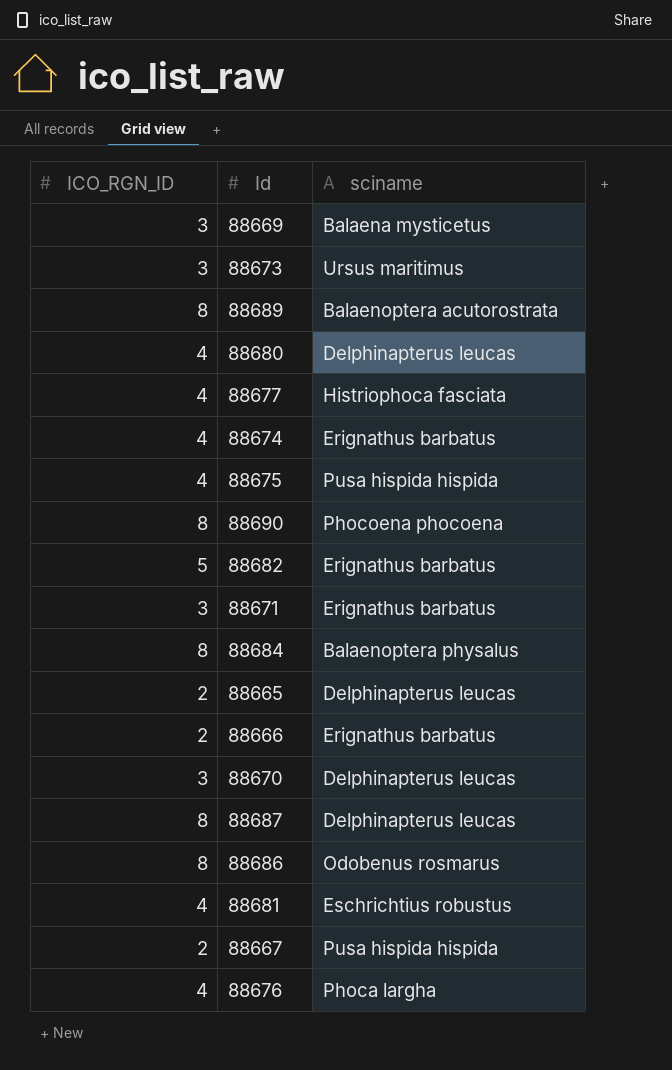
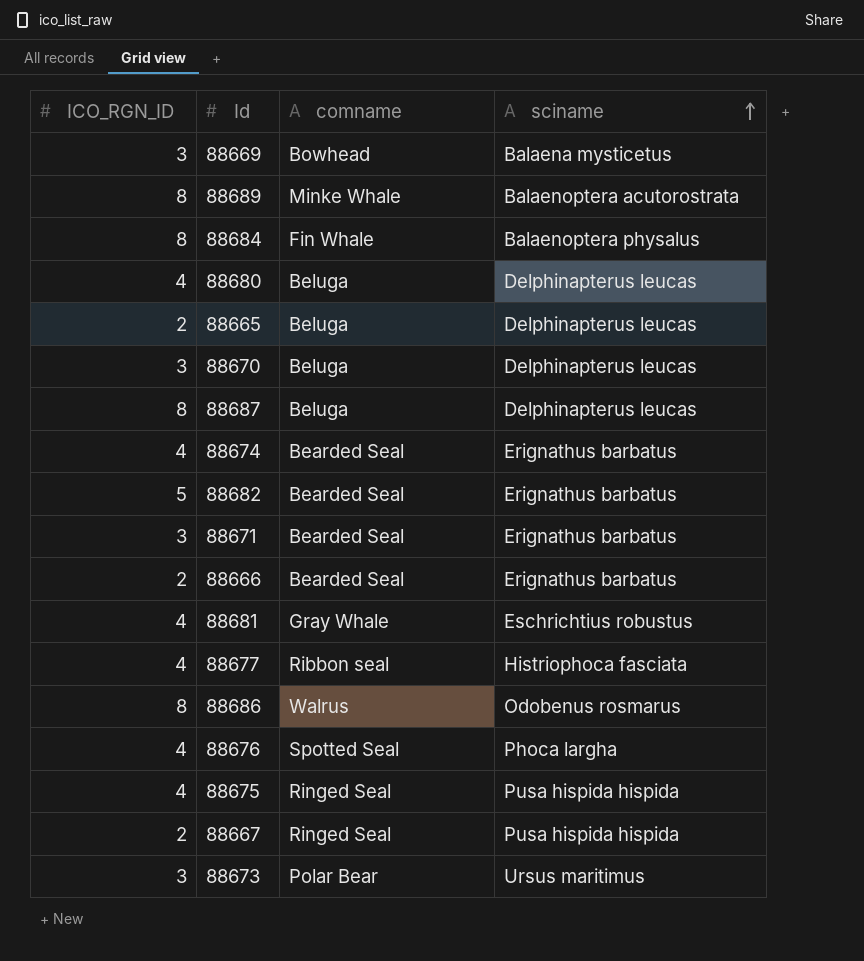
row order: none -> sciname ascending
column comname | position: none -> 3
row 88690: 8 | Phocoena phocoena -> none

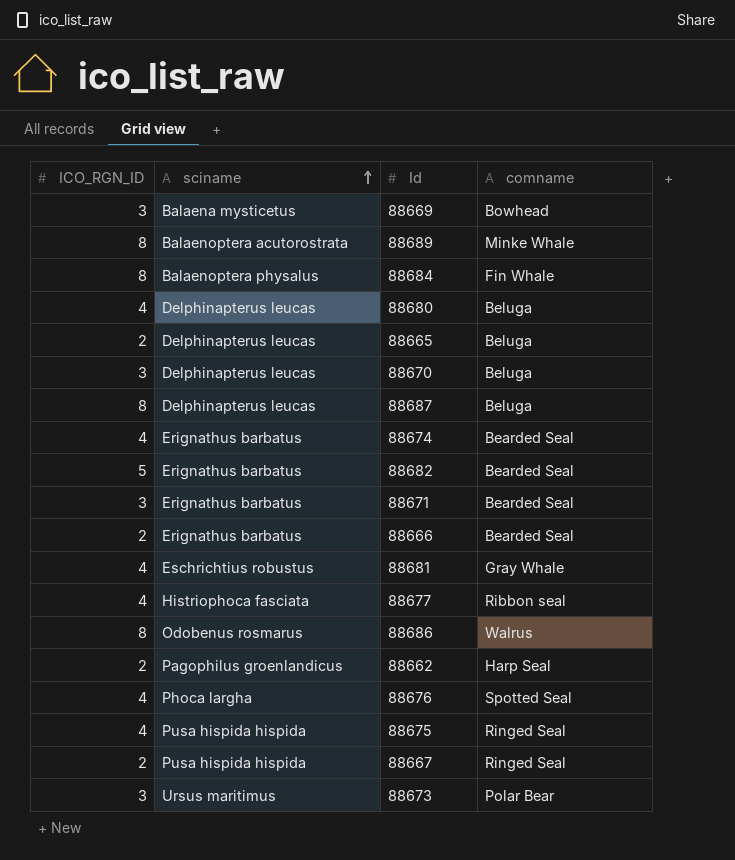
column sciname | position: 4 -> 2
row 88662: none -> 2 | Pagophilus groenlandicus | Harp Seal

